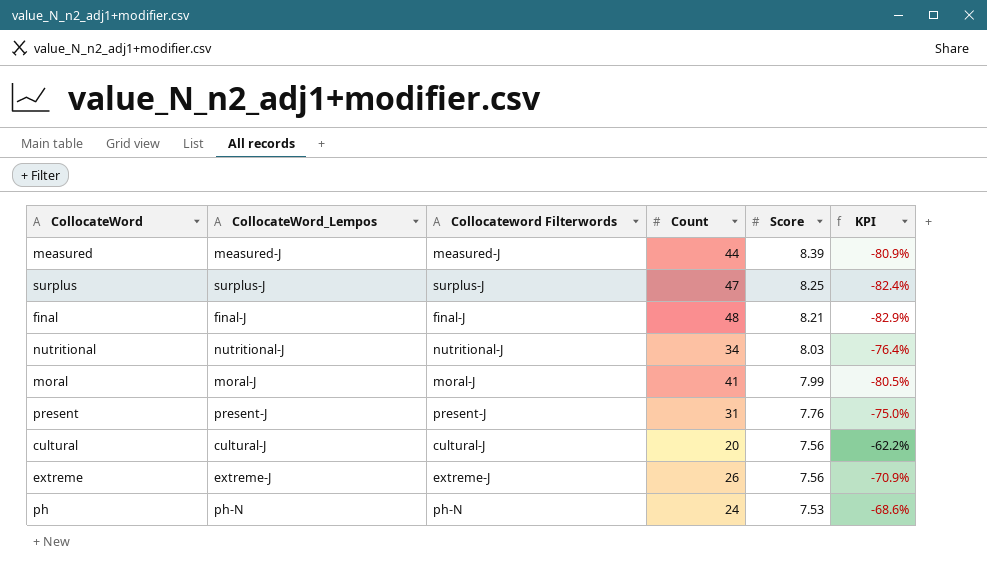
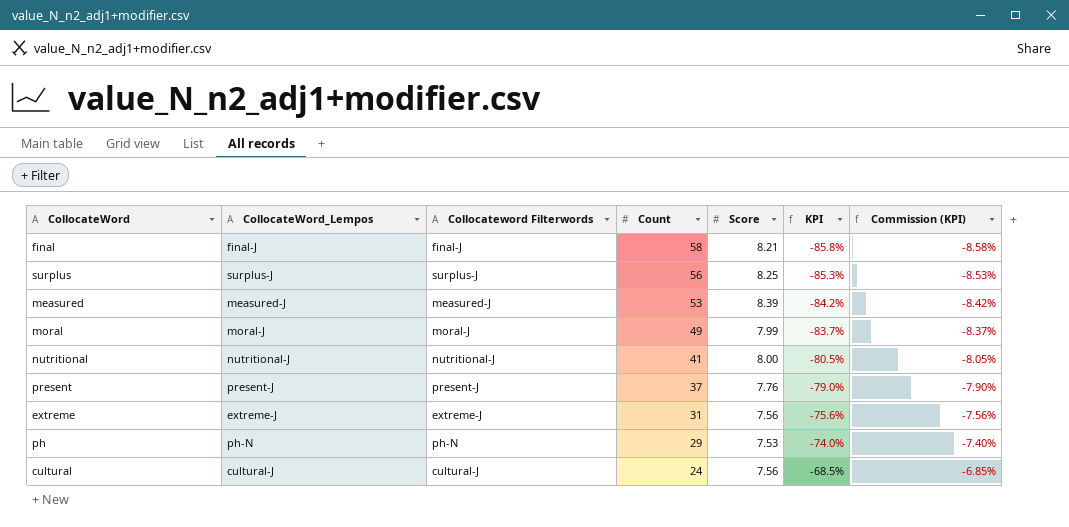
row order: Score descending -> Count descending
column Commission (KPI) | formula: none -> [KPI] * 0.1
final | Count: 48 -> 58
final | KPI: -82.9% -> -85.8%
surplus | Count: 47 -> 56
surplus | KPI: -82.4% -> -85.3%
measured | Count: 44 -> 53
measured | KPI: -80.9% -> -84.2%
moral | Count: 41 -> 49
moral | KPI: -80.5% -> -83.7%
nutritional | Count: 34 -> 41
nutritional | Score: 8.03 -> 8.00
nutritional | KPI: -76.4% -> -80.5%
present | Count: 31 -> 37
present | KPI: -75.0% -> -79.0%
extreme | Count: 26 -> 31
extreme | KPI: -70.9% -> -75.6%
ph | Count: 24 -> 29
ph | KPI: -68.6% -> -74.0%
cultural | Count: 20 -> 24
cultural | KPI: -62.2% -> -68.5%

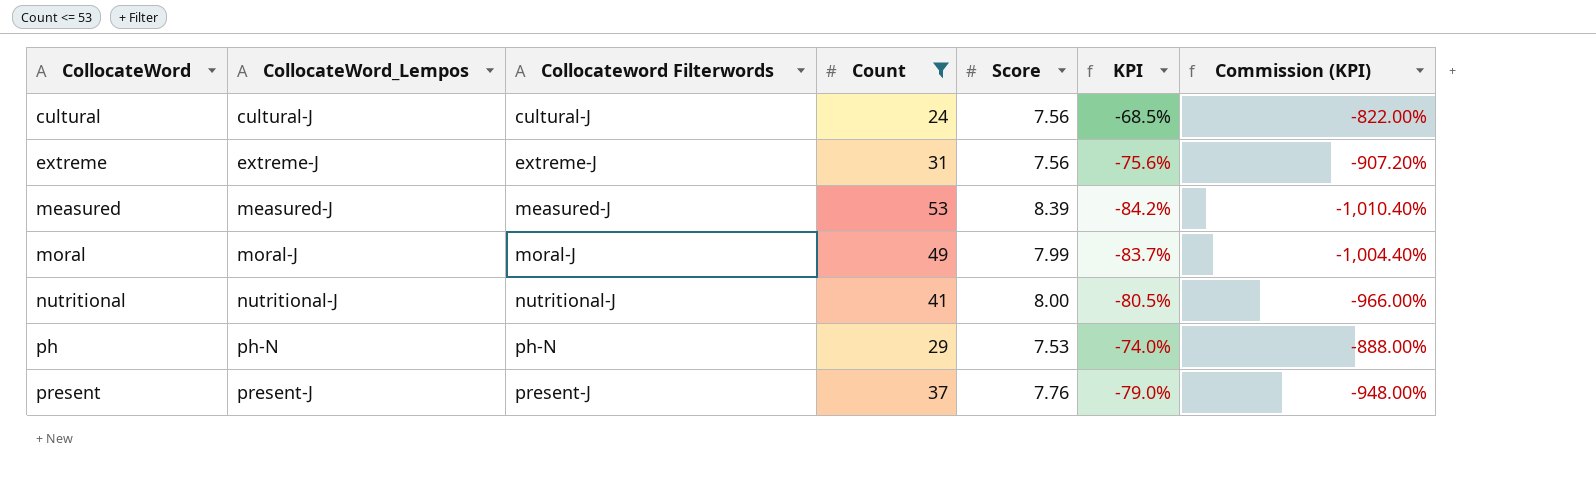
filter: none -> Count <= 53
row order: Count descending -> CollocateWord ascending
column Commission (KPI) | formula: [KPI] * 0.1 -> [KPI] * 12

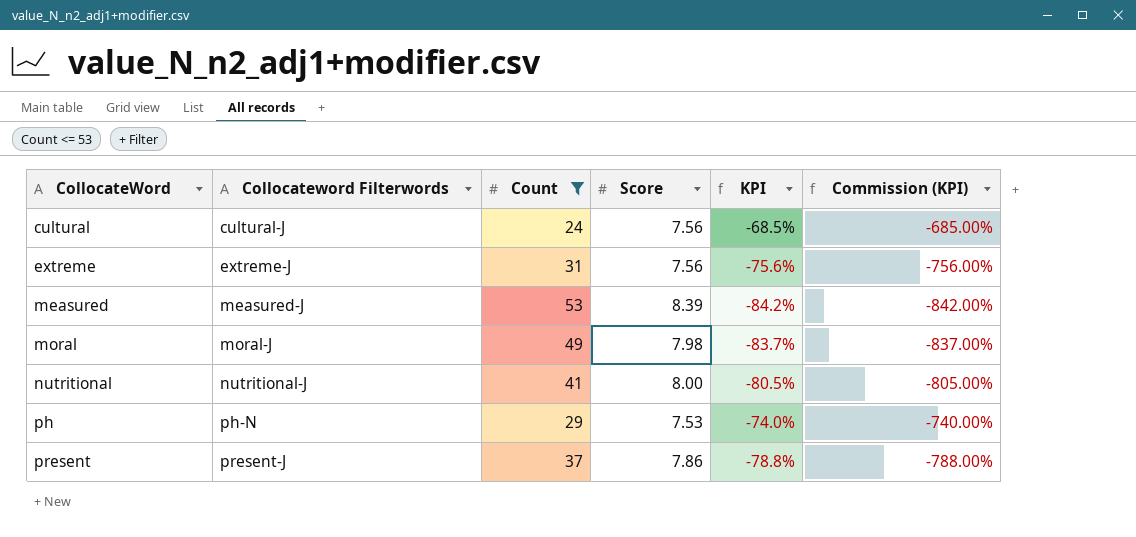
column CollocateWord_Lempos | position: 2 -> none
column Commission (KPI) | formula: [KPI] * 12 -> [KPI] * 10
moral | Score: 7.99 -> 7.98
present | Score: 7.76 -> 7.86
present | KPI: -79.0% -> -78.8%

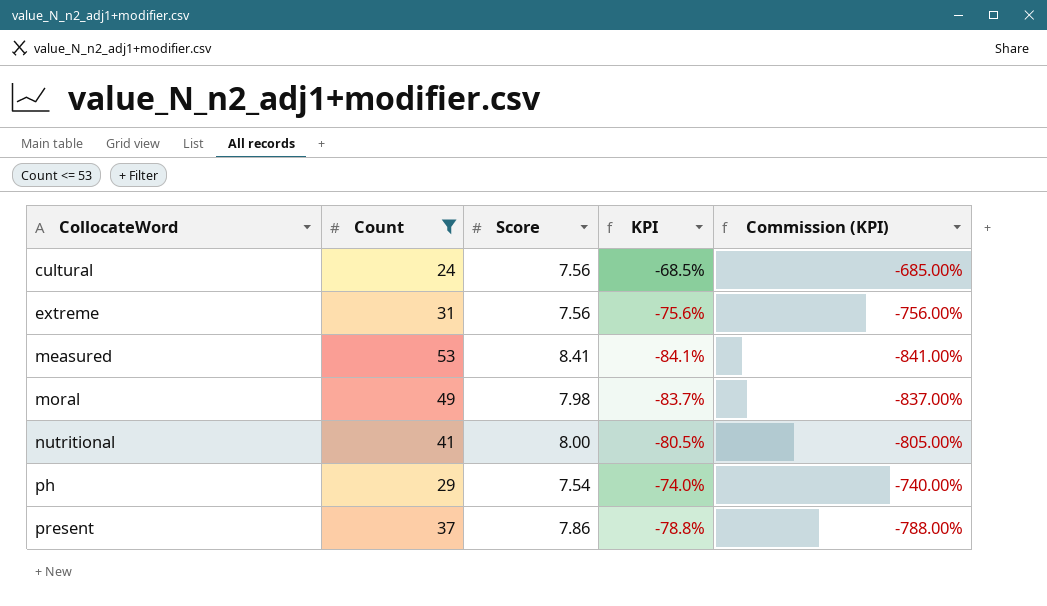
column Collocateword Filterwords | position: 2 -> none
measured | Score: 8.39 -> 8.41
measured | KPI: -84.2% -> -84.1%
measured | Commission (KPI): -842.00% -> -841.00%
ph | Score: 7.53 -> 7.54

